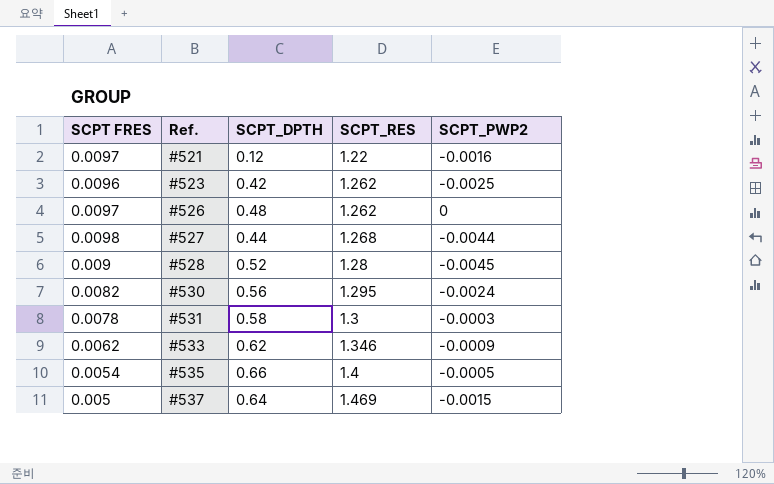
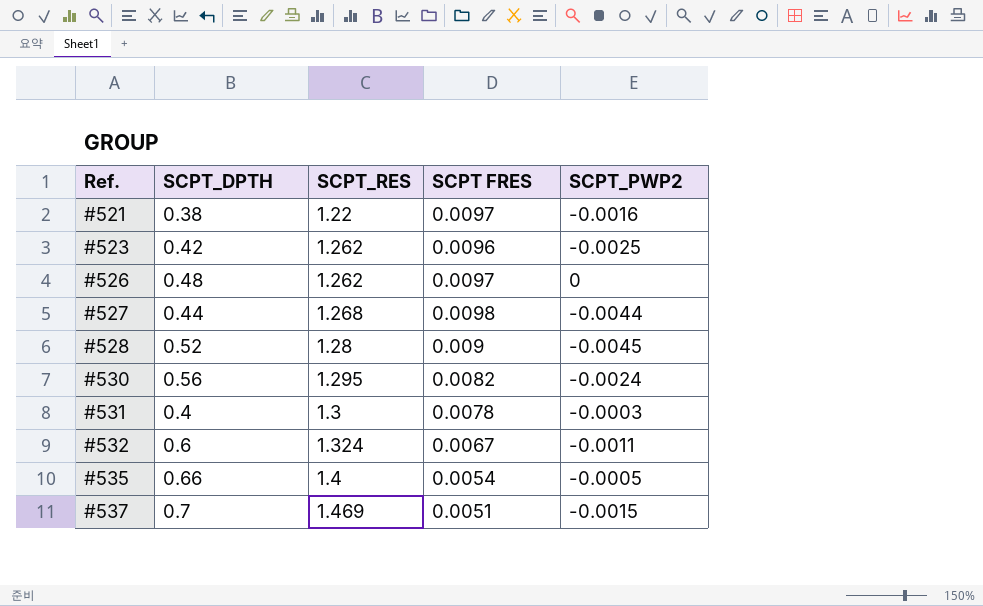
column SCPT FRES | position: 1 -> 4
row #533: 0.0062 | 0.62 | 1.346 | -0.0009 -> none
#521 | SCPT_DPTH: 0.12 -> 0.38
#531 | SCPT_DPTH: 0.58 -> 0.4
row #532: none -> 0.6 | 1.324 | 0.0067 | -0.0011
#537 | SCPT_DPTH: 0.64 -> 0.7
#537 | SCPT FRES: 0.005 -> 0.0051

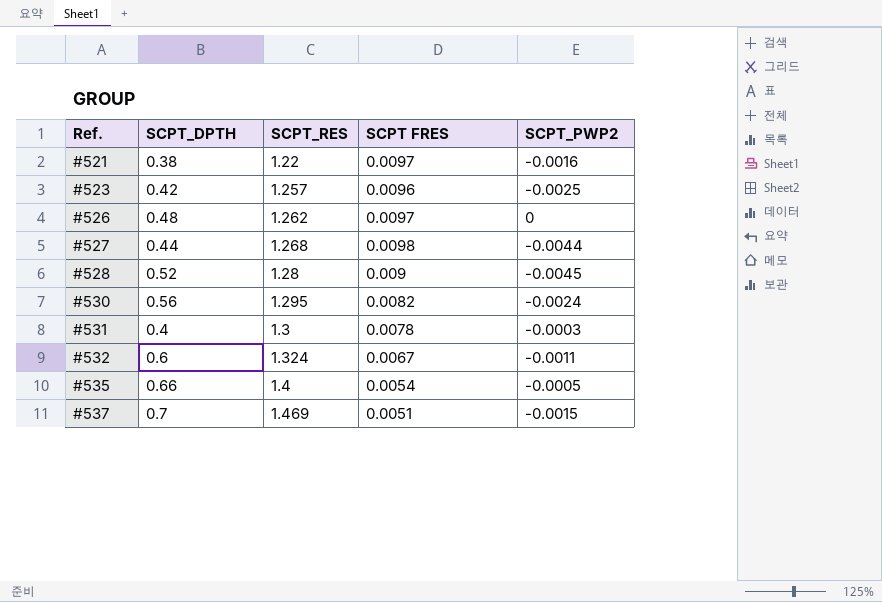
#523 | SCPT_RES: 1.262 -> 1.257

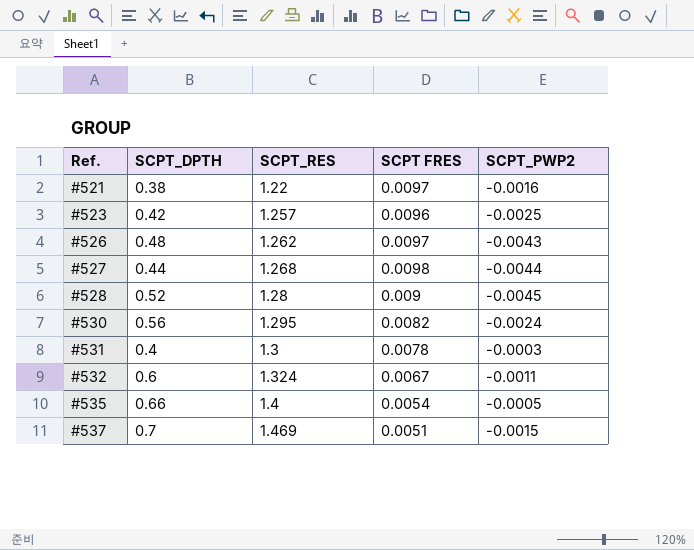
#526 | SCPT_PWP2: 0 -> -0.0043

